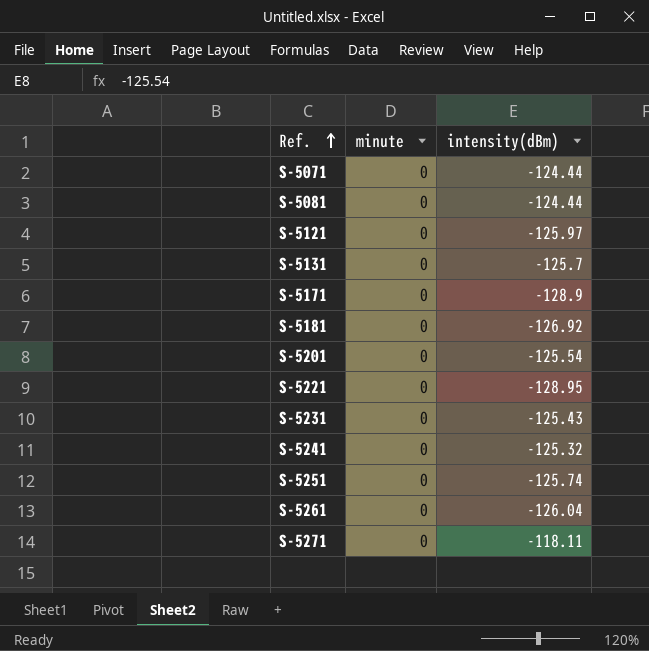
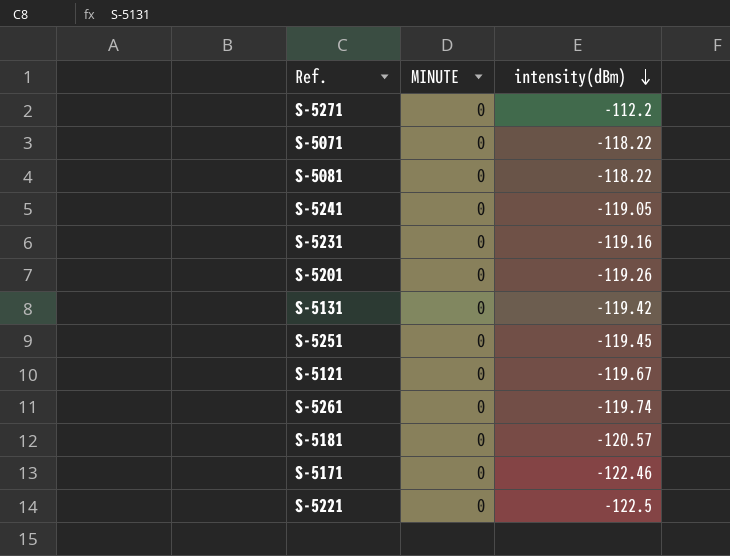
row order: Ref. ascending -> intensity(dBm) descending
column name: minute -> MINUTE
S-5271 | intensity(dBm): -118.11 -> -112.2
S-5071 | intensity(dBm): -124.44 -> -118.22
S-5081 | intensity(dBm): -124.44 -> -118.22
S-5241 | intensity(dBm): -125.32 -> -119.05
S-5231 | intensity(dBm): -125.43 -> -119.16
S-5201 | intensity(dBm): -125.54 -> -119.26
S-5131 | intensity(dBm): -125.7 -> -119.42
S-5251 | intensity(dBm): -125.74 -> -119.45
S-5121 | intensity(dBm): -125.97 -> -119.67
S-5261 | intensity(dBm): -126.04 -> -119.74
S-5181 | intensity(dBm): -126.92 -> -120.57
S-5171 | intensity(dBm): -128.9 -> -122.46
S-5221 | intensity(dBm): -128.95 -> -122.5

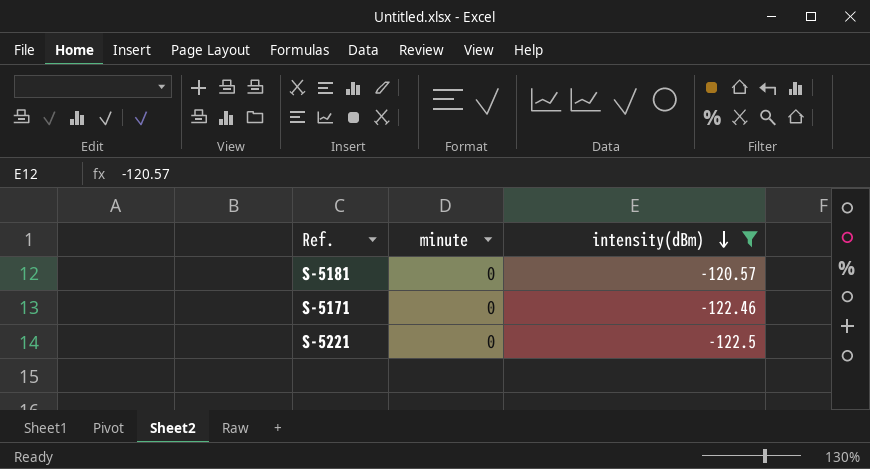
filter: none -> intensity(dBm) <= -120.57
column name: MINUTE -> minute

